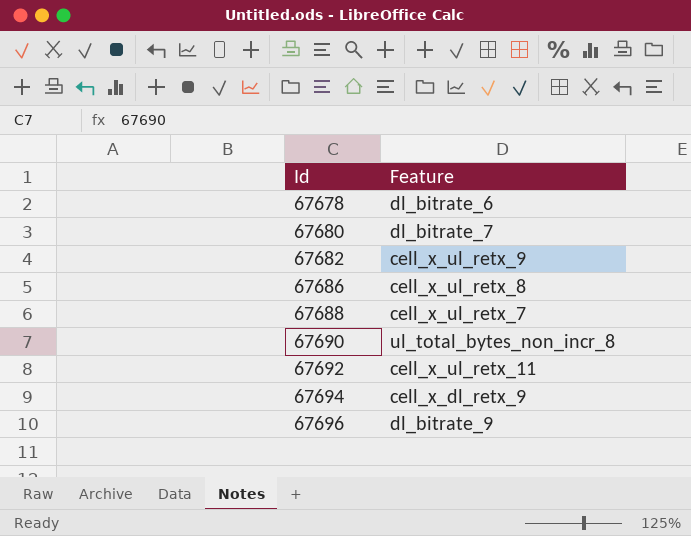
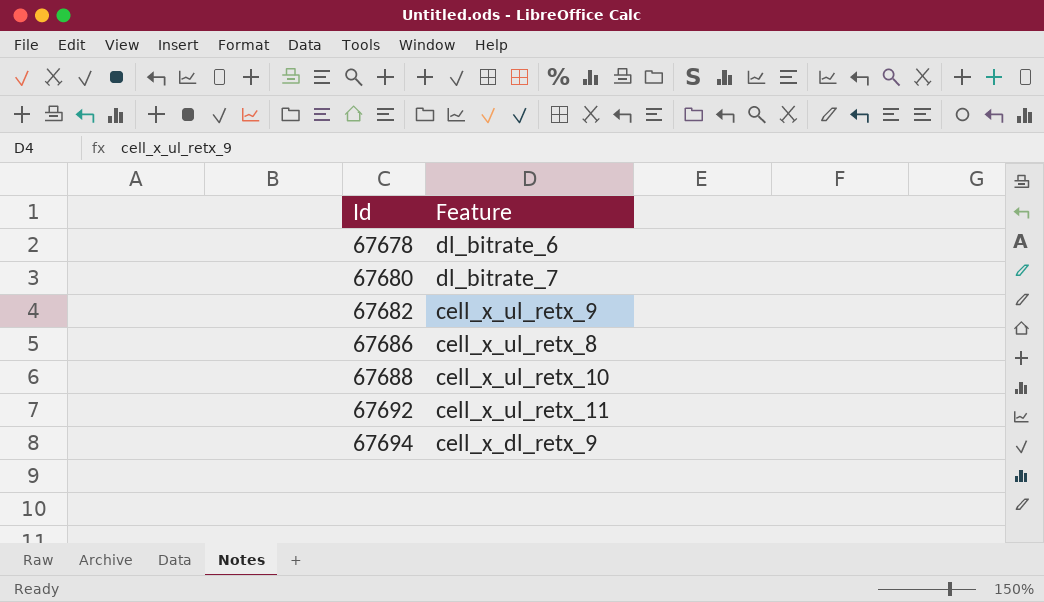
row 67690: ul_total_bytes_non_incr_8 -> none
row 67696: dl_bitrate_9 -> none
67688 | Feature: cell_x_ul_retx_7 -> cell_x_ul_retx_10

